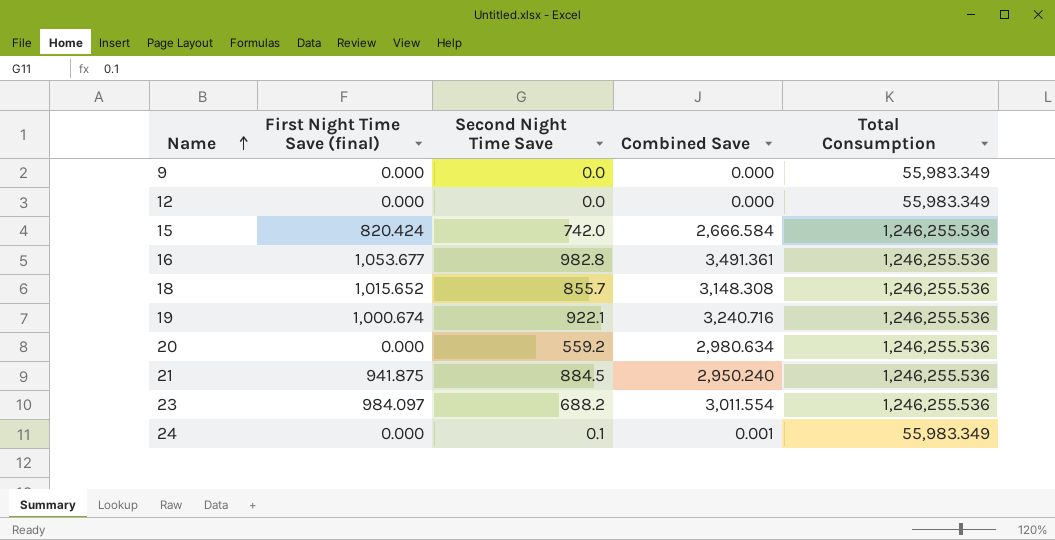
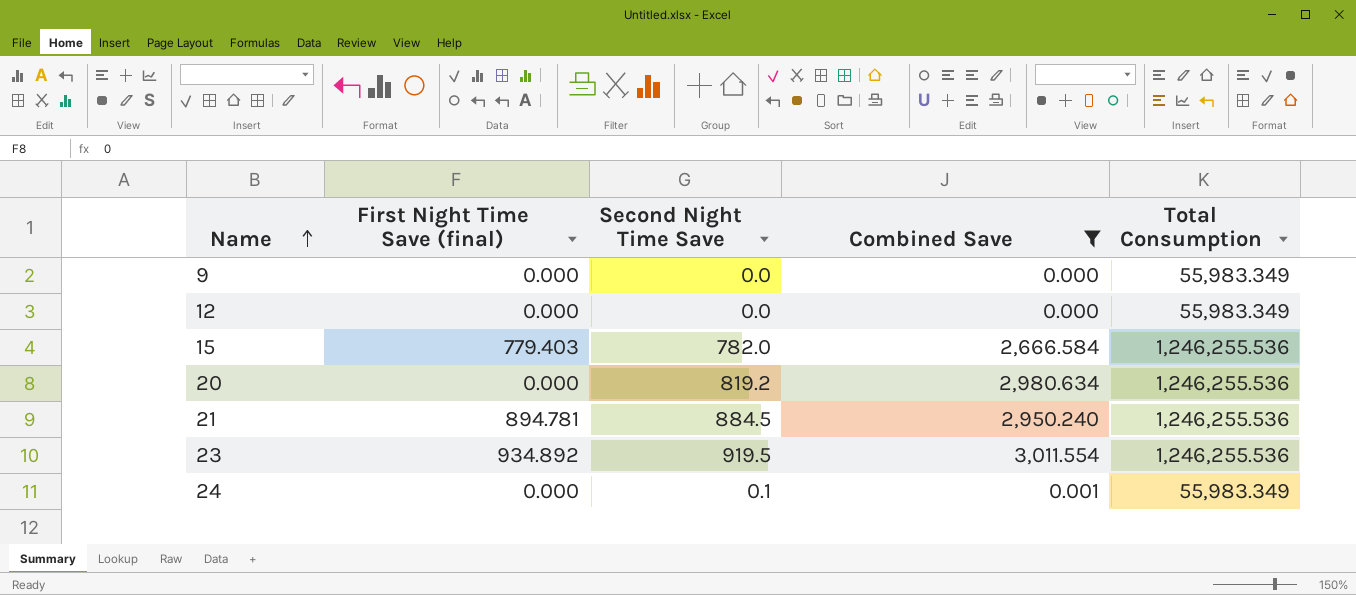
filter: none -> Combined Save <= 3,011.554
15 | First Night Time Save (final): 820.424 -> 779.403
15 | Second Night Time Save: 742.0 -> 782.0
20 | Second Night Time Save: 559.2 -> 819.2
21 | First Night Time Save (final): 941.875 -> 894.781
23 | First Night Time Save (final): 984.097 -> 934.892
23 | Second Night Time Save: 688.2 -> 919.5

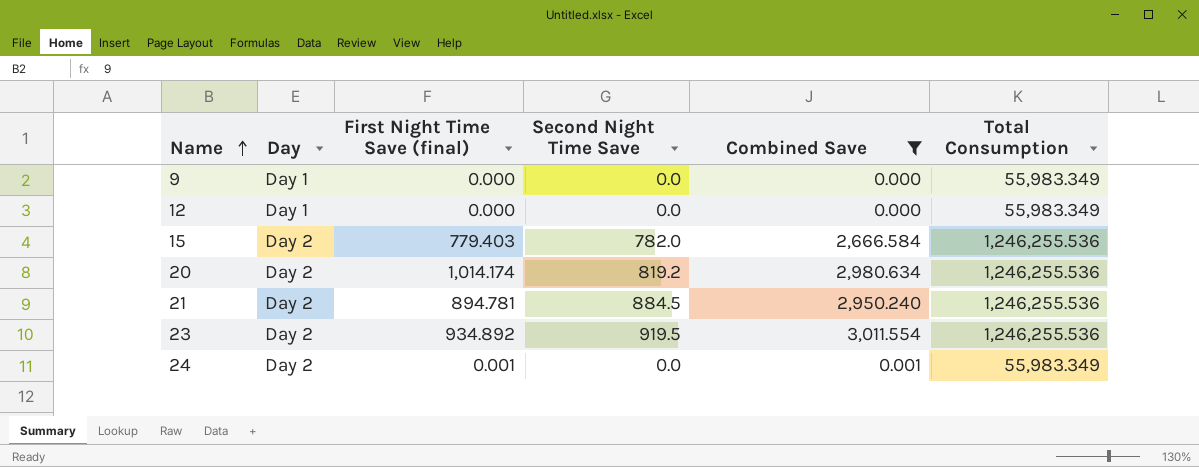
column Day | position: none -> 2
20 | First Night Time Save (final): 0.000 -> 1,014.174
24 | First Night Time Save (final): 0.000 -> 0.001
24 | Second Night Time Save: 0.1 -> 0.0

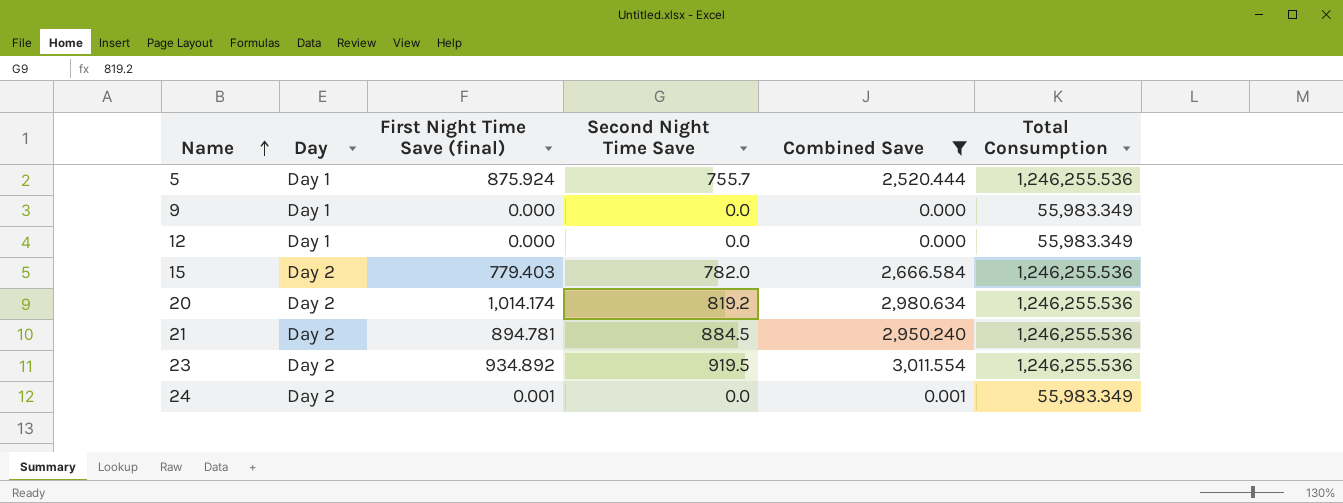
row 5: none -> Day 1 | 875.924 | 755.7 | 2,520.444 | 1,246,255.536

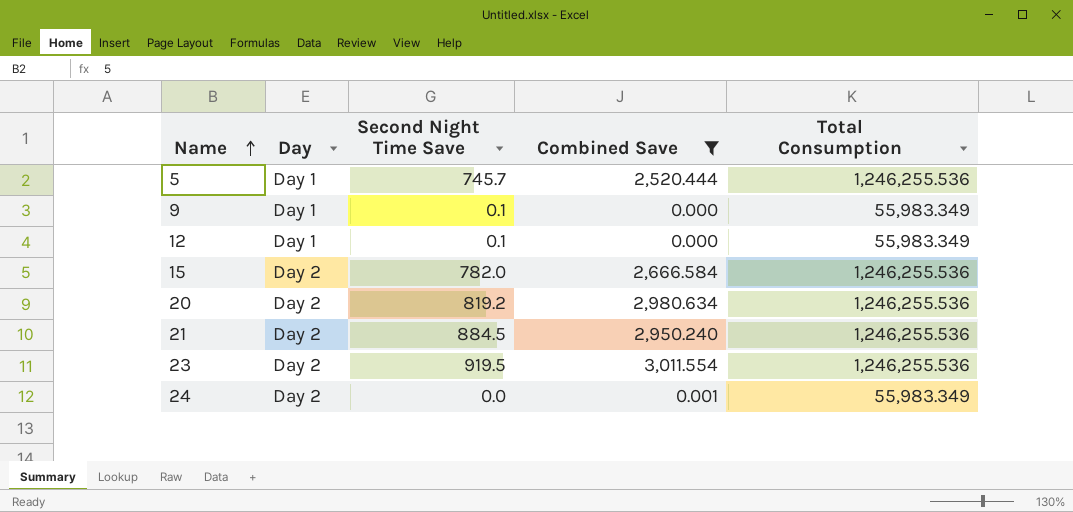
column First Night Time Save (final) | position: 3 -> none
5 | Second Night Time Save: 755.7 -> 745.7
9 | Second Night Time Save: 0.0 -> 0.1
12 | Second Night Time Save: 0.0 -> 0.1

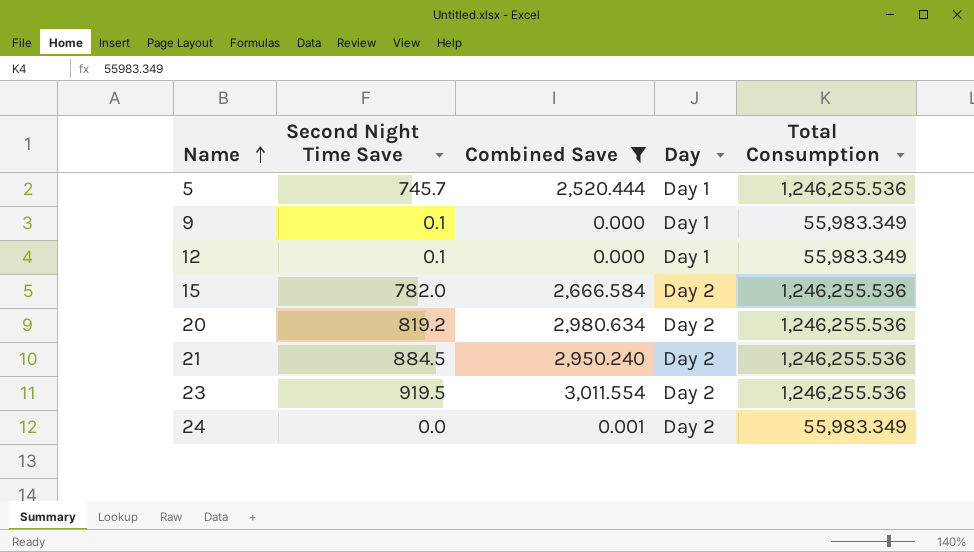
column Day | position: 2 -> 4

